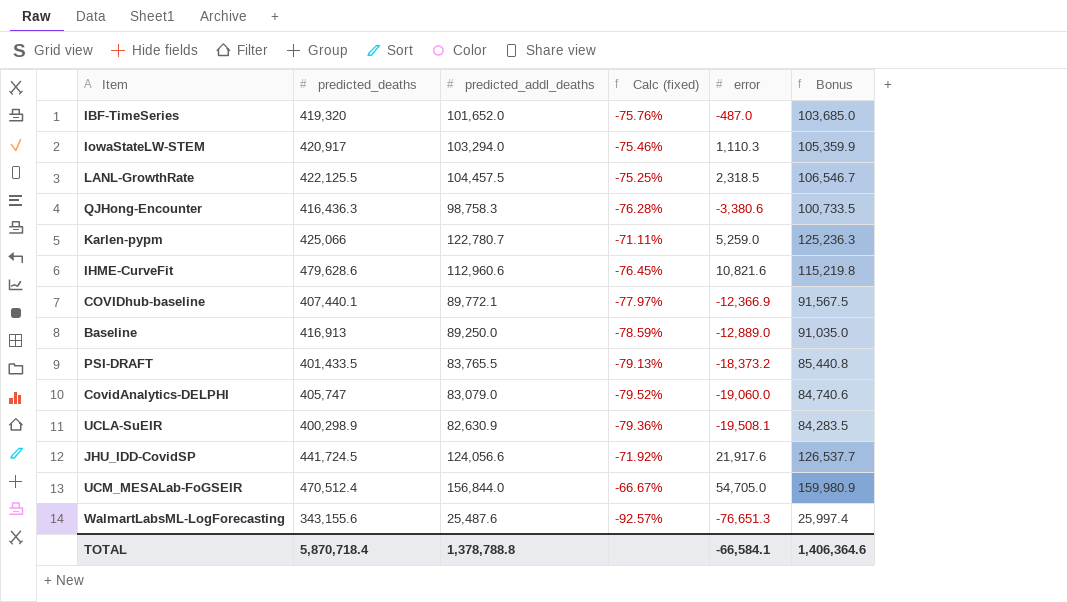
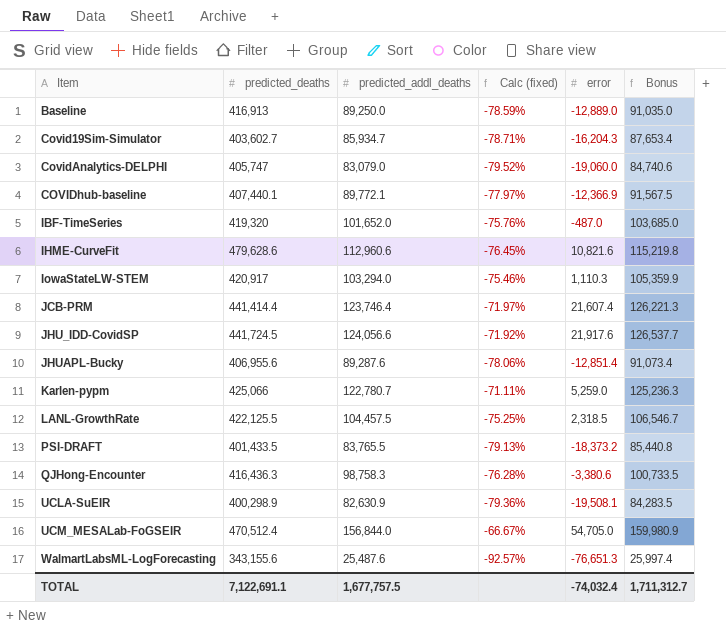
row order: none -> Item ascending
row Covid19Sim-Simulator: none -> 403,602.7 | 85,934.7 | -78.71% | -16,204.3 | 87,653.4
row JCB-PRM: none -> 441,414.4 | 123,746.4 | -71.97% | 21,607.4 | 126,221.3
row JHUAPL-Bucky: none -> 406,955.6 | 89,287.6 | -78.06% | -12,851.4 | 91,073.4
TOTAL | predicted_deaths: 5,870,718.4 -> 7,122,691.1
TOTAL | predicted_addl_deaths: 1,378,788.8 -> 1,677,757.5
TOTAL | error: -66,584.1 -> -74,032.4
TOTAL | Bonus: 1,406,364.6 -> 1,711,312.7

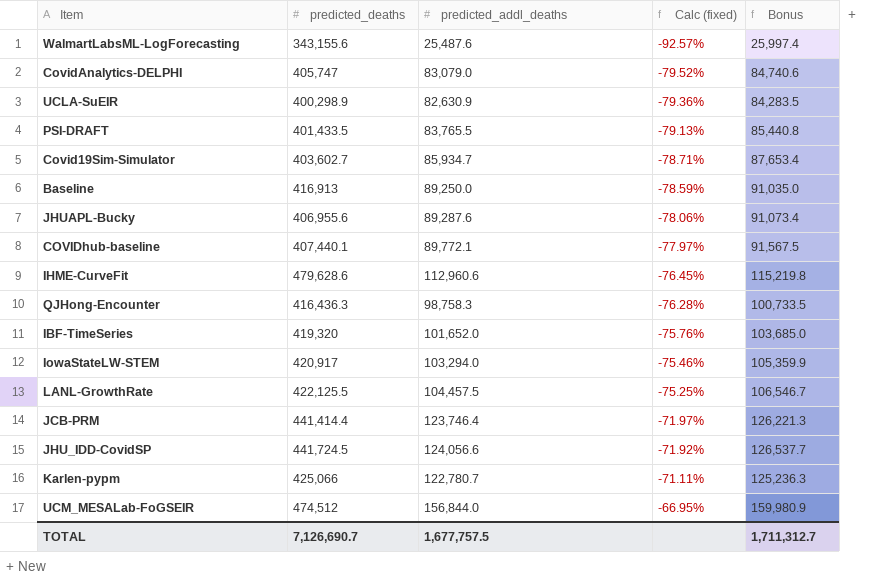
row order: Item ascending -> Calc (fixed) ascending
column error | position: 5 -> none
UCM_MESALab-FoGSEIR | predicted_deaths: 470,512.4 -> 474,512
UCM_MESALab-FoGSEIR | Calc (fixed): -66.67% -> -66.95%
TOTAL | predicted_deaths: 7,122,691.1 -> 7,126,690.7

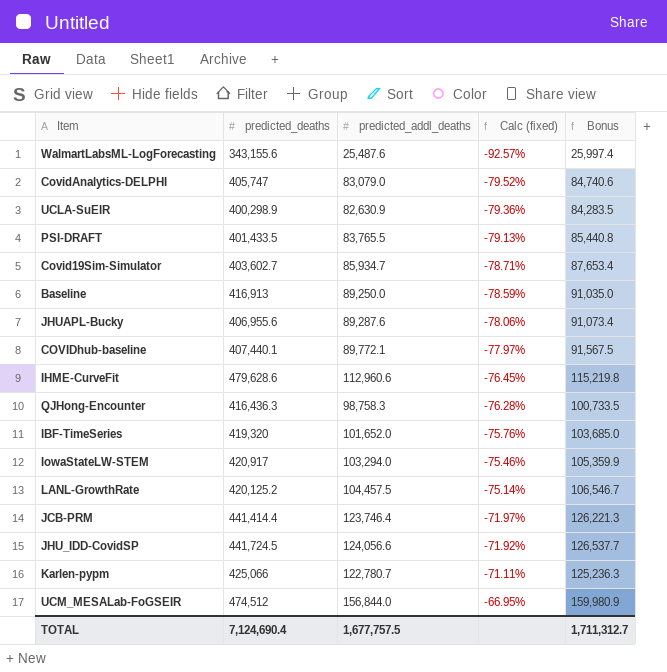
LANL-GrowthRate | predicted_deaths: 422,125.5 -> 420,125.2
LANL-GrowthRate | Calc (fixed): -75.25% -> -75.14%
TOTAL | predicted_deaths: 7,126,690.7 -> 7,124,690.4

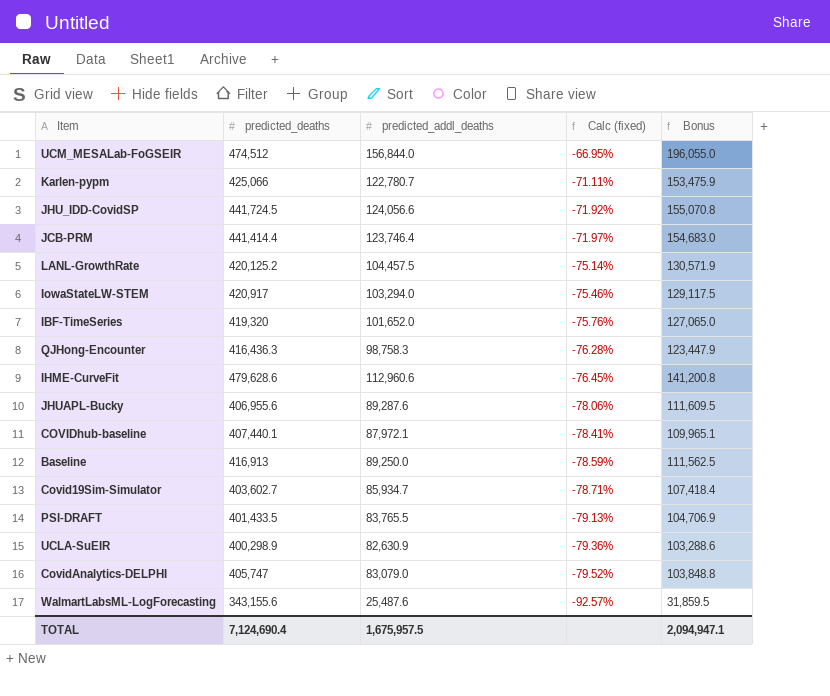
row order: Calc (fixed) ascending -> Calc (fixed) descending
column Bonus | formula: [predicted_addl_deaths] * 1.02 -> [predicted_addl_deaths] * 1.25
COVIDhub-baseline | predicted_addl_deaths: 89,772.1 -> 87,972.1
COVIDhub-baseline | Calc (fixed): -77.97% -> -78.41%
TOTAL | predicted_addl_deaths: 1,677,757.5 -> 1,675,957.5
TOTAL | Bonus: 1,711,312.7 -> 2,094,947.1

